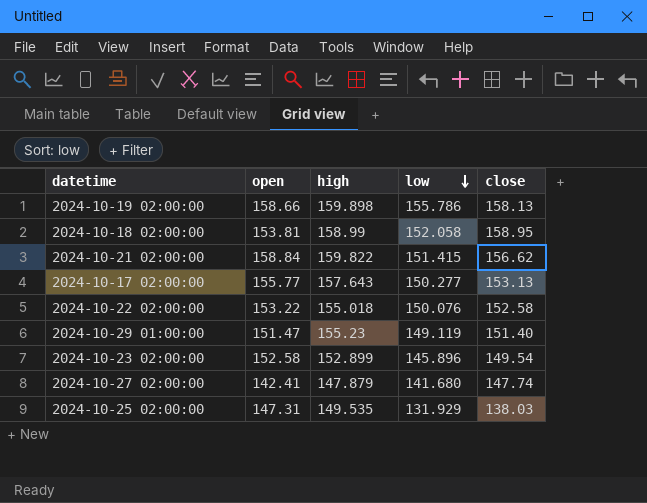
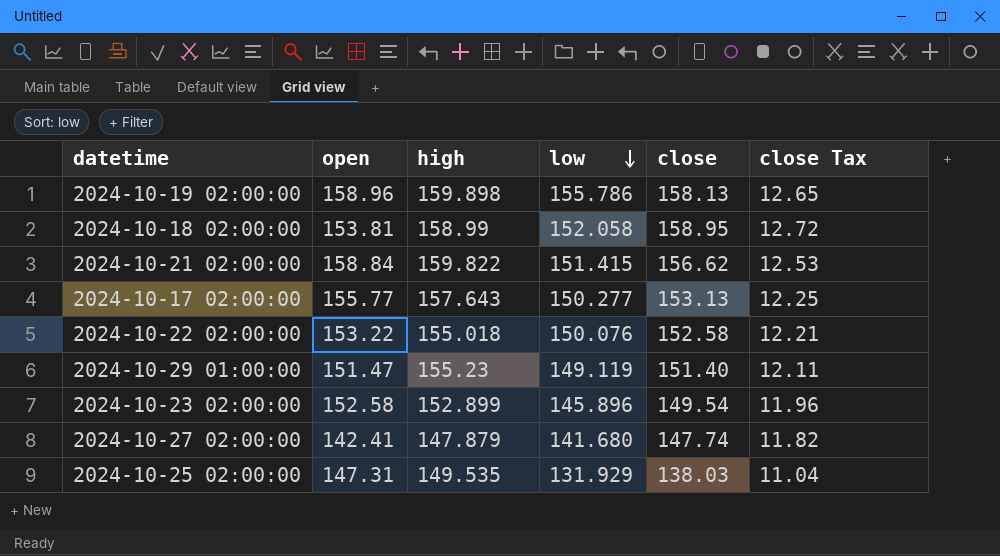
column close Tax | formula: none -> [close] * 0.08
2024-10-19 02:00:00 | open: 158.66 -> 158.96

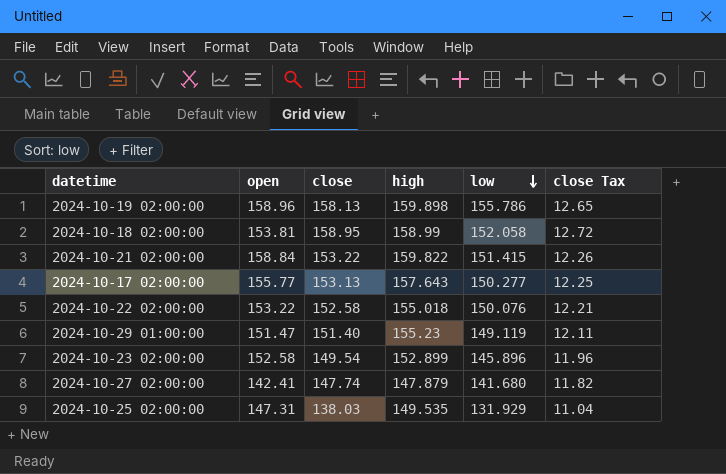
column close | position: 5 -> 3
2024-10-21 02:00:00 | close: 156.62 -> 153.22
2024-10-21 02:00:00 | close Tax: 12.53 -> 12.26

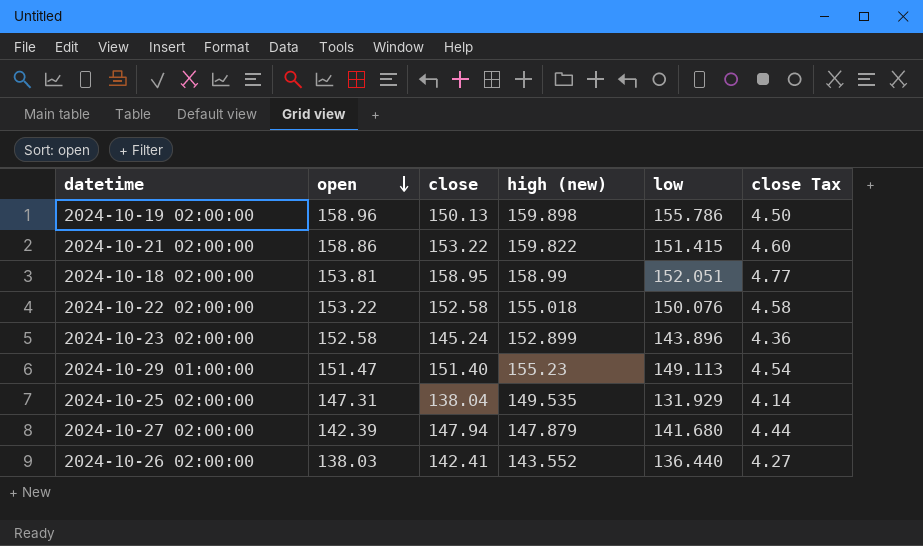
row order: low descending -> open descending
column name: high -> high (new)
column close Tax | formula: [close] * 0.08 -> [close] * 0.03
row 2024-10-17 02:00:00: 155.77 | 153.13 | 157.643 | 150.277 | 12.25 -> none
2024-10-19 02:00:00 | close: 158.13 -> 150.13
2024-10-21 02:00:00 | open: 158.84 -> 158.86
2024-10-18 02:00:00 | low: 152.058 -> 152.051
2024-10-23 02:00:00 | close: 149.54 -> 145.24
2024-10-23 02:00:00 | low: 145.896 -> 143.896
2024-10-29 01:00:00 | low: 149.119 -> 149.113
2024-10-25 02:00:00 | close: 138.03 -> 138.04
2024-10-27 02:00:00 | open: 142.41 -> 142.39
2024-10-27 02:00:00 | close: 147.74 -> 147.94
row 2024-10-26 02:00:00: none -> 138.03 | 142.41 | 143.552 | 136.440 | 4.27

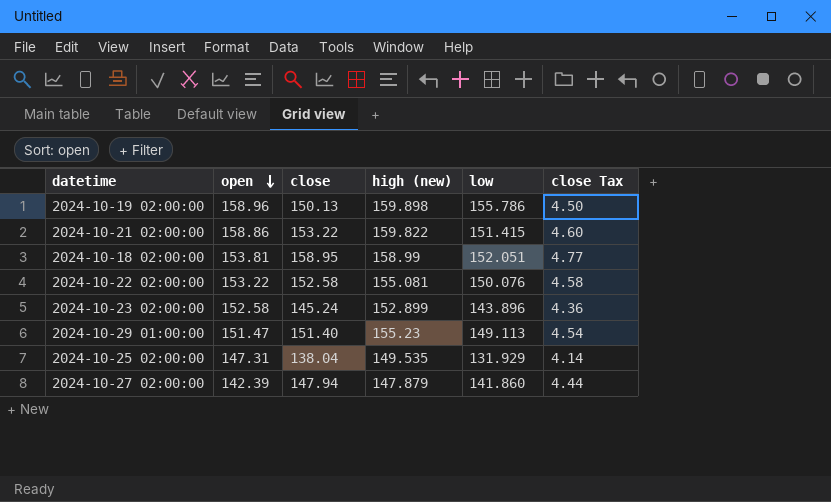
row 2024-10-26 02:00:00: 138.03 | 142.41 | 143.552 | 136.440 | 4.27 -> none
2024-10-22 02:00:00 | high (new): 155.018 -> 155.081
2024-10-27 02:00:00 | low: 141.680 -> 141.860

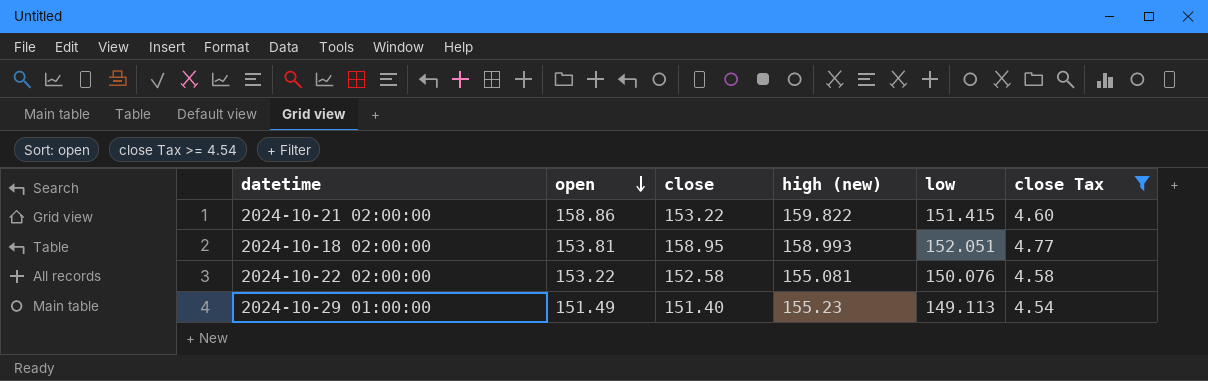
filter: none -> close Tax >= 4.54
2024-10-18 02:00:00 | high (new): 158.99 -> 158.993
2024-10-29 01:00:00 | open: 151.47 -> 151.49

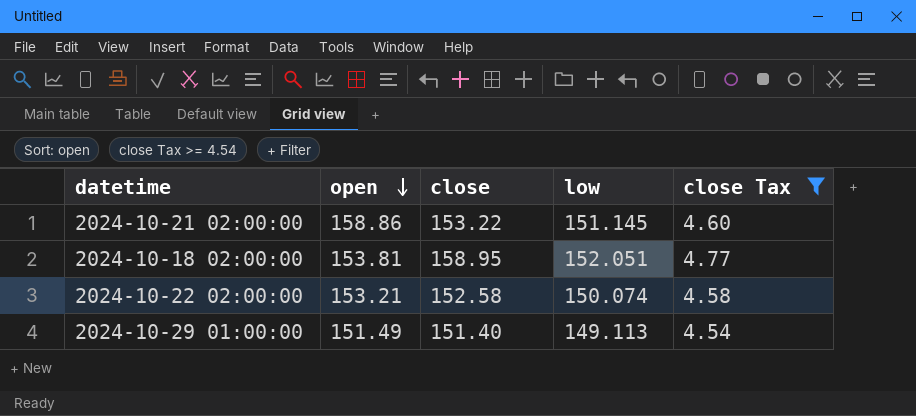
column high (new) | position: 4 -> none
2024-10-21 02:00:00 | low: 151.415 -> 151.145
2024-10-22 02:00:00 | open: 153.22 -> 153.21
2024-10-22 02:00:00 | low: 150.076 -> 150.074

